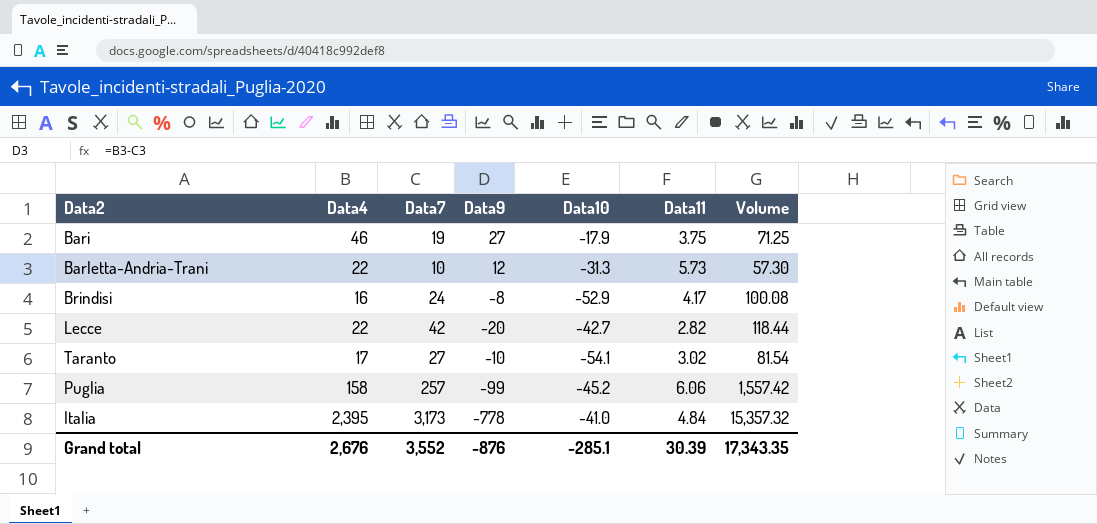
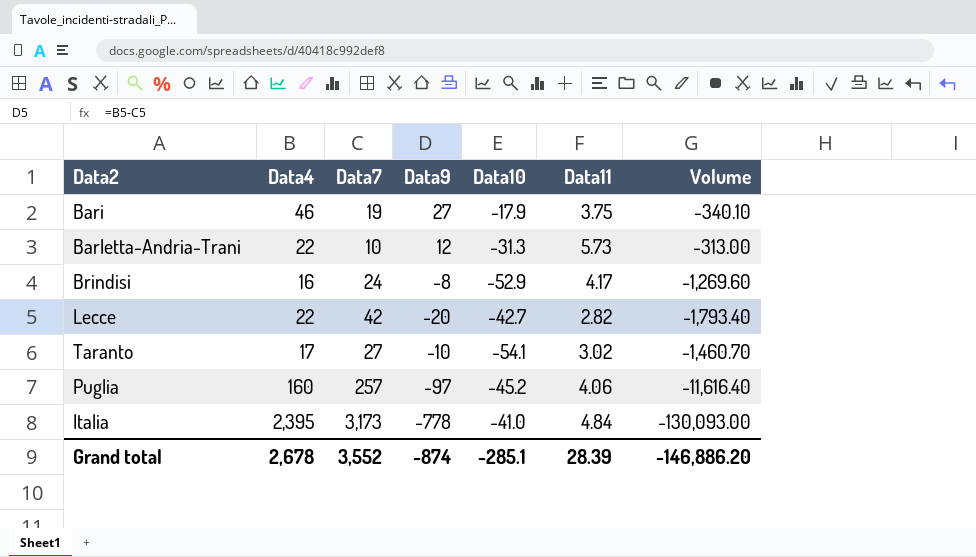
column Volume | formula: [Data7] * [Data11] -> [Data7] * [Data10]
Puglia | Data4: 158 -> 160
Puglia | Data9: -99 -> -97
Puglia | Data11: 6.06 -> 4.06
Grand total | Data4: 2,676 -> 2,678
Grand total | Data9: -876 -> -874
Grand total | Data11: 30.39 -> 28.39
Grand total | Volume: 17,343.35 -> -146,886.20

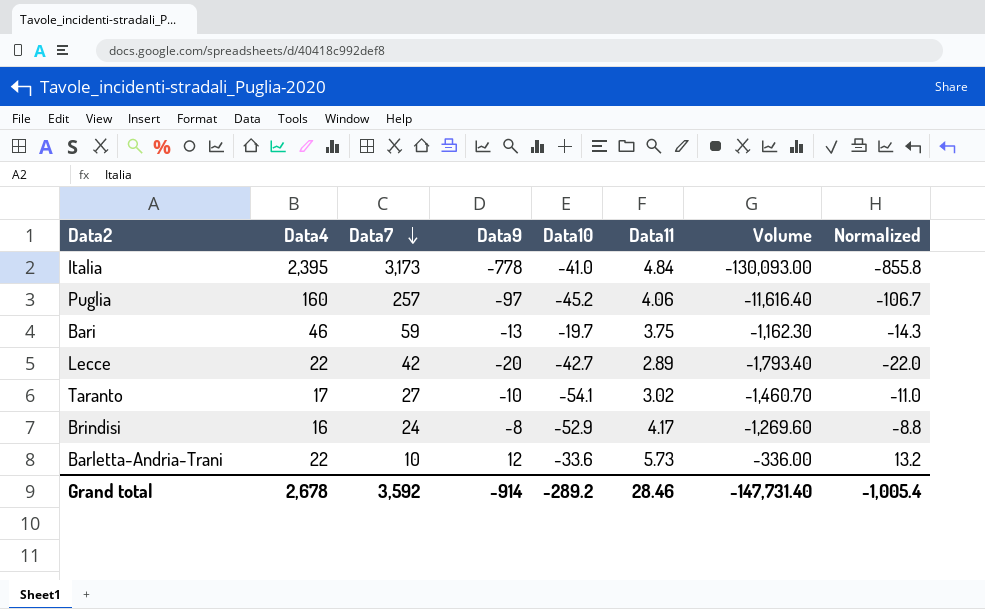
row order: none -> Data7 descending
column Normalized | formula: none -> [Data9] * 1.1
Bari | Data7: 19 -> 59
Bari | Data9: 27 -> -13
Bari | Data10: -17.9 -> -19.7
Bari | Volume: -340.10 -> -1,162.30
Lecce | Data11: 2.82 -> 2.89
Barletta-Andria-Trani | Data10: -31.3 -> -33.6
Barletta-Andria-Trani | Volume: -313.00 -> -336.00
Grand total | Data7: 3,552 -> 3,592
Grand total | Data9: -874 -> -914
Grand total | Data10: -285.1 -> -289.2
Grand total | Data11: 28.39 -> 28.46
Grand total | Volume: -146,886.20 -> -147,731.40

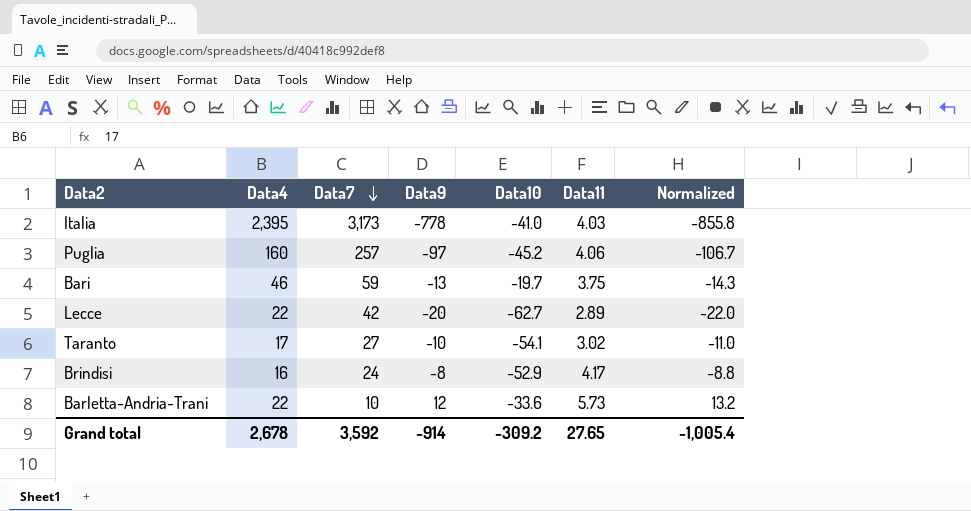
column Volume | formula: [Data7] * [Data10] -> none
Italia | Data11: 4.84 -> 4.03
Lecce | Data10: -42.7 -> -62.7
Grand total | Data10: -289.2 -> -309.2
Grand total | Data11: 28.46 -> 27.65

